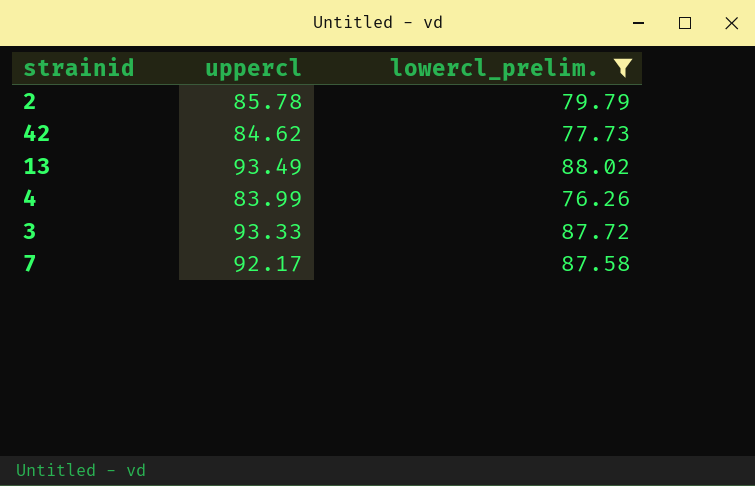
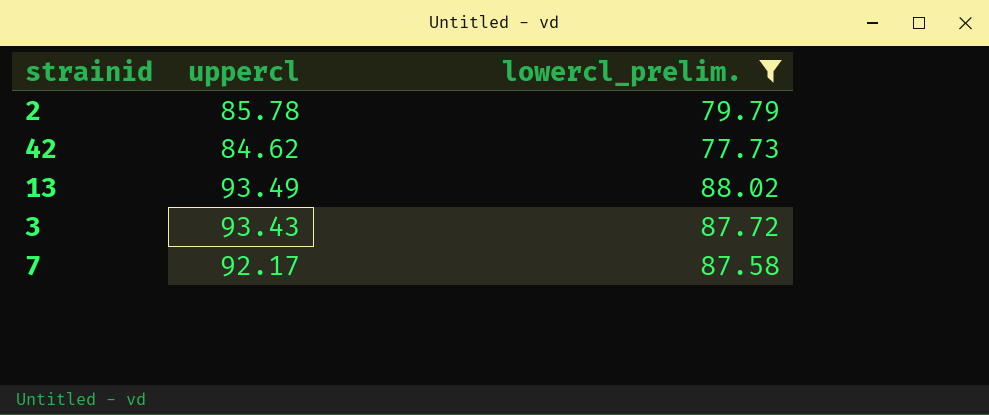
row 4: 83.99 | 76.26 -> none
3 | uppercl: 93.33 -> 93.43

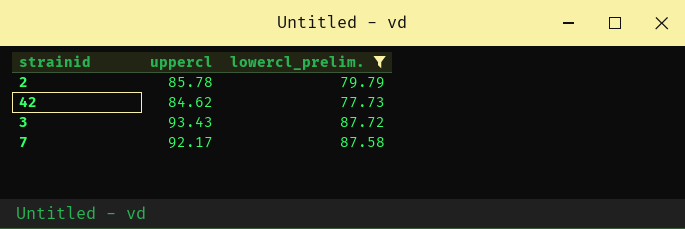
row 13: 93.49 | 88.02 -> none

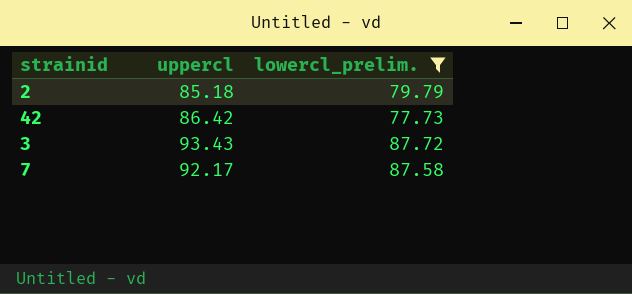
2 | uppercl: 85.78 -> 85.18
42 | uppercl: 84.62 -> 86.42

